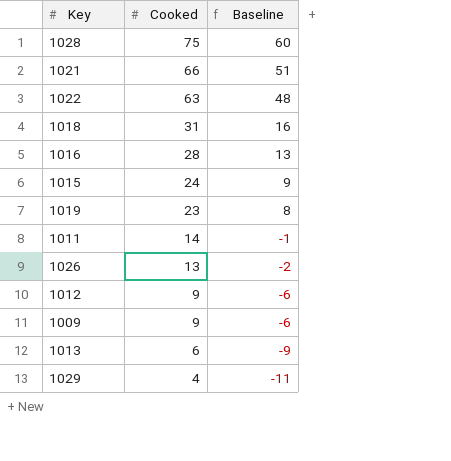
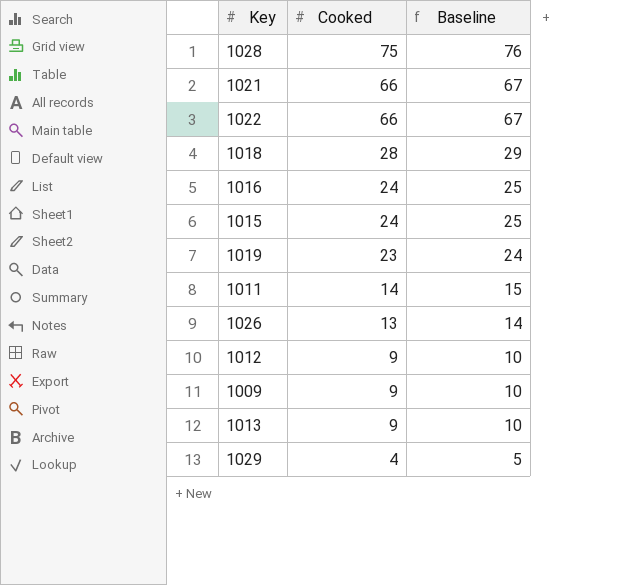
column Baseline | formula: [Cooked] - 15 -> [Cooked] + 1
1022 | Cooked: 63 -> 66
1018 | Cooked: 31 -> 28
1016 | Cooked: 28 -> 24
1013 | Cooked: 6 -> 9

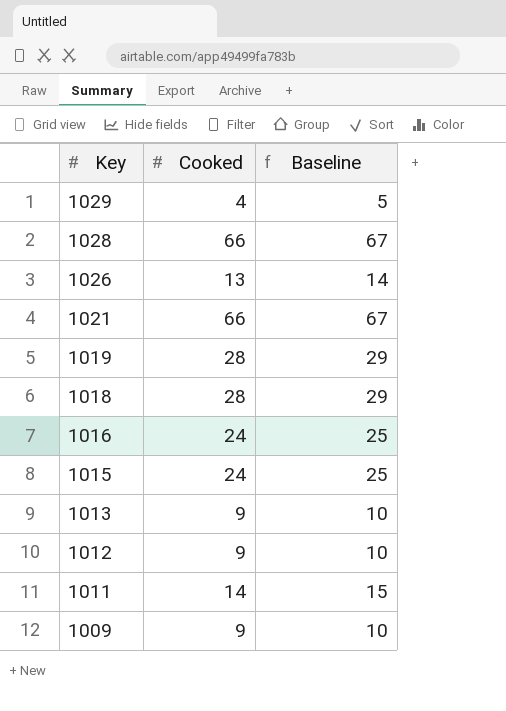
row order: Cooked descending -> Key descending
row 1022: 66 | 67 -> none
1028 | Cooked: 75 -> 66
1028 | Baseline: 76 -> 67
1019 | Cooked: 23 -> 28
1019 | Baseline: 24 -> 29

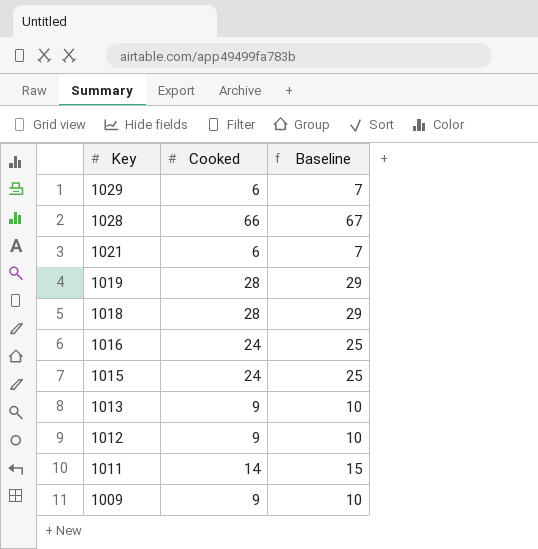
row 1026: 13 | 14 -> none
1029 | Cooked: 4 -> 6
1029 | Baseline: 5 -> 7
1021 | Cooked: 66 -> 6
1021 | Baseline: 67 -> 7

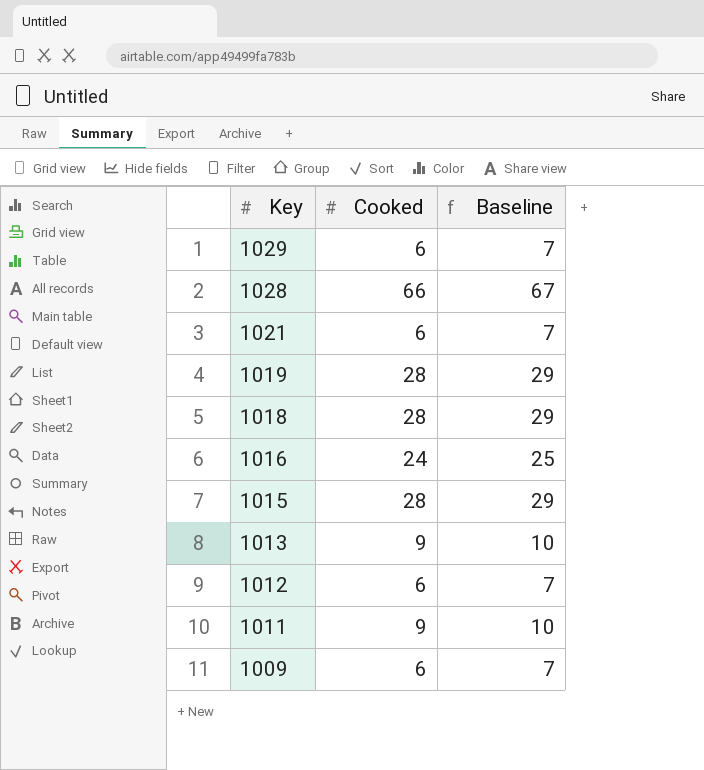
1015 | Cooked: 24 -> 28
1015 | Baseline: 25 -> 29
1012 | Cooked: 9 -> 6
1012 | Baseline: 10 -> 7
1011 | Cooked: 14 -> 9
1011 | Baseline: 15 -> 10
1009 | Cooked: 9 -> 6
1009 | Baseline: 10 -> 7

